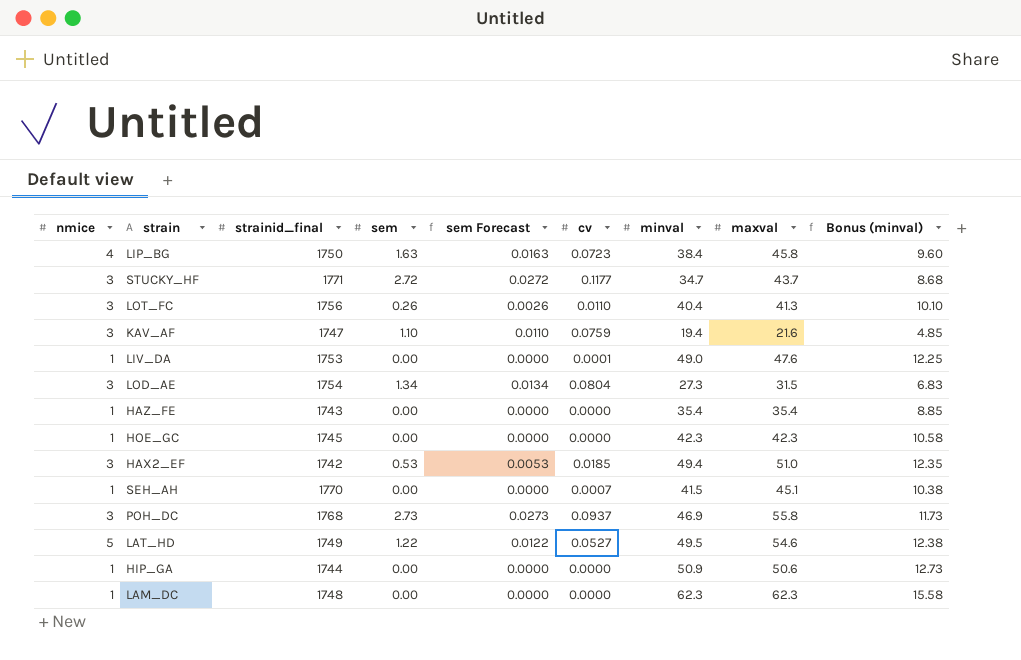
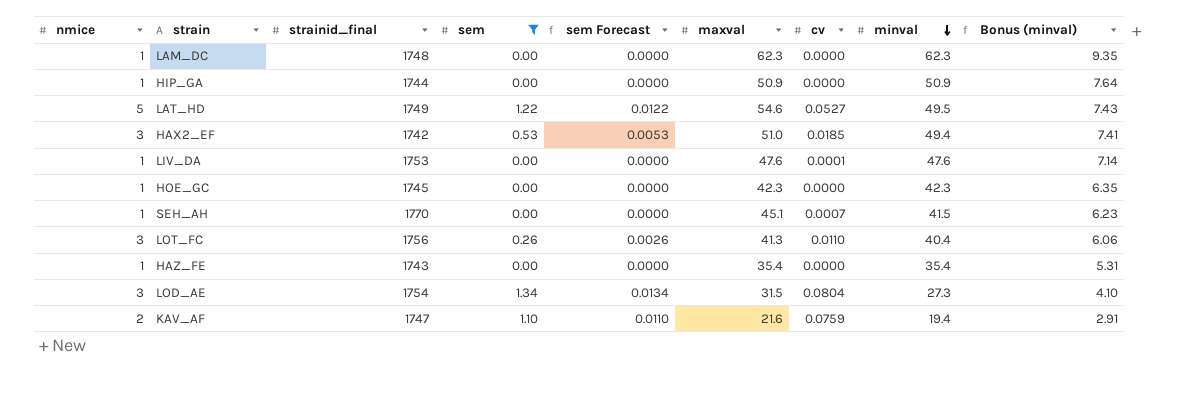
filter: none -> sem <= 1.34
row order: none -> minval descending
column maxval | position: 8 -> 6
column Bonus (minval) | formula: [minval] * 0.25 -> [minval] * 0.15
HIP_GA | maxval: 50.6 -> 50.9
LIV_DA | minval: 49.0 -> 47.6
KAV_AF | nmice: 3 -> 2

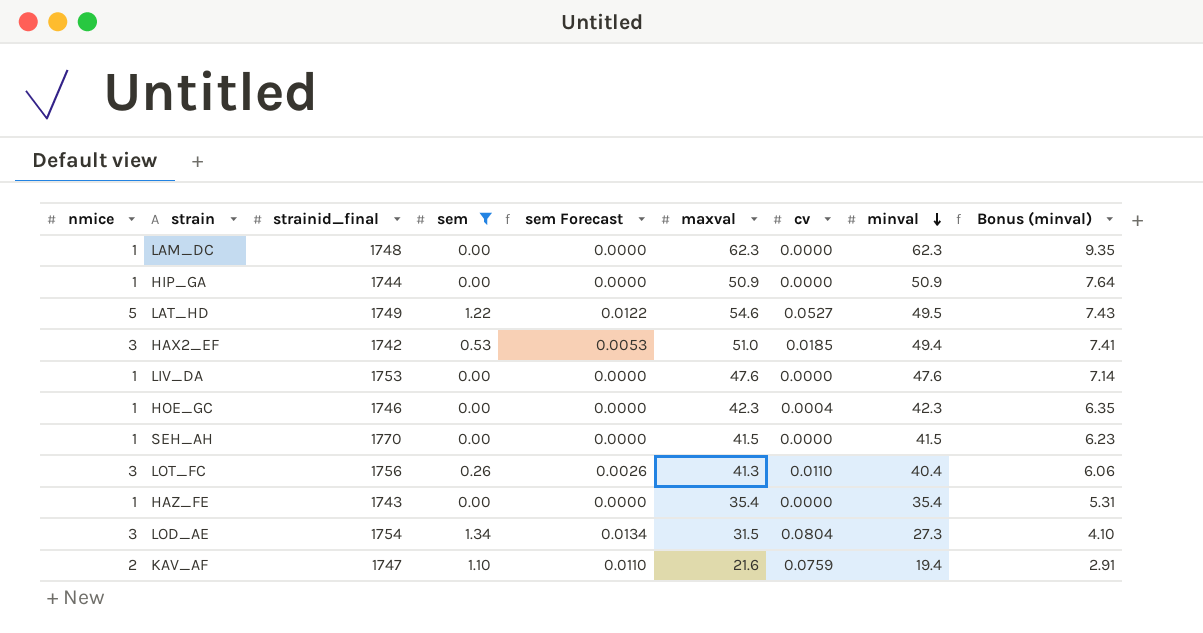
LIV_DA | cv: 0.0001 -> 0.0000
HOE_GC | strainid_final: 1745 -> 1746
HOE_GC | cv: 0.0000 -> 0.0004
SEH_AH | maxval: 45.1 -> 41.5
SEH_AH | cv: 0.0007 -> 0.0000

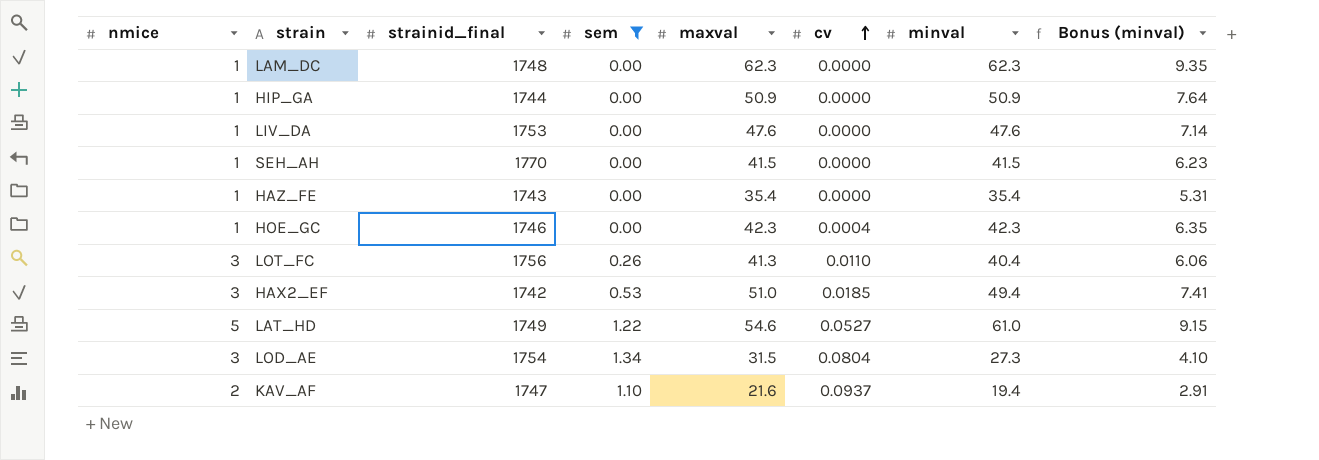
row order: minval descending -> cv ascending
column sem Forecast | formula: [sem] * 0.01 -> none
LAT_HD | minval: 49.5 -> 61.0
LAT_HD | Bonus (minval): 7.43 -> 9.15
KAV_AF | cv: 0.0759 -> 0.0937

